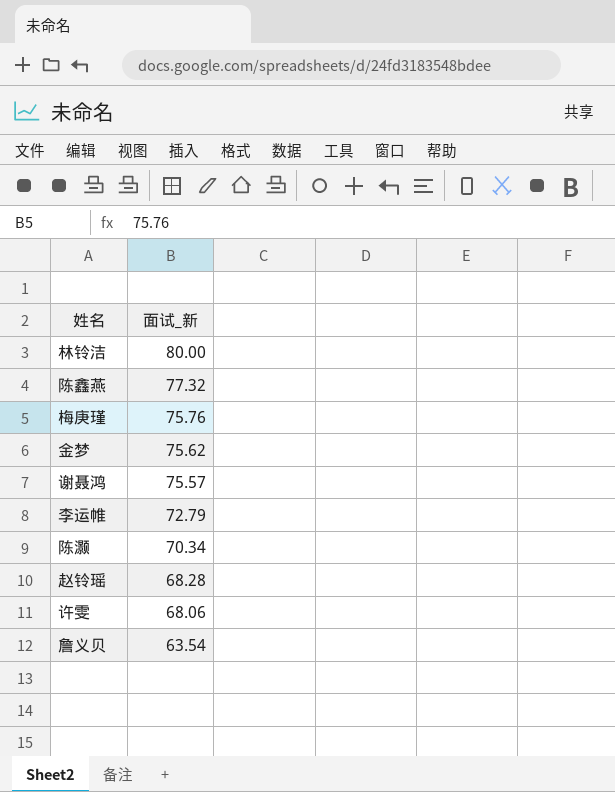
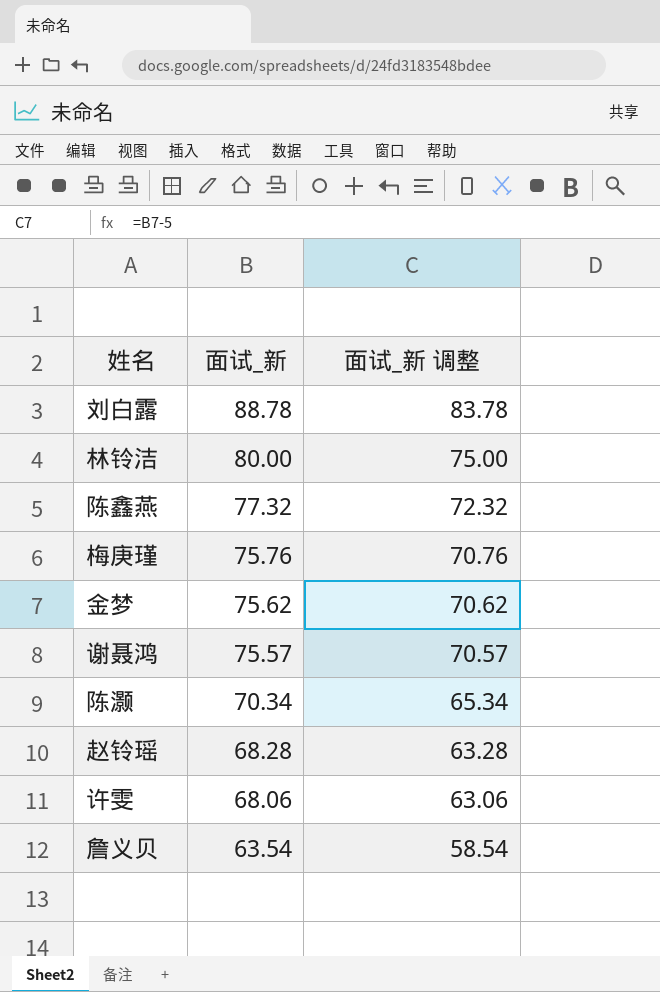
column 面试_新 调整 | formula: none -> [面试_新] - 5
row 李运帷: 72.79 -> none
row 刘白露: none -> 88.78 | 83.78

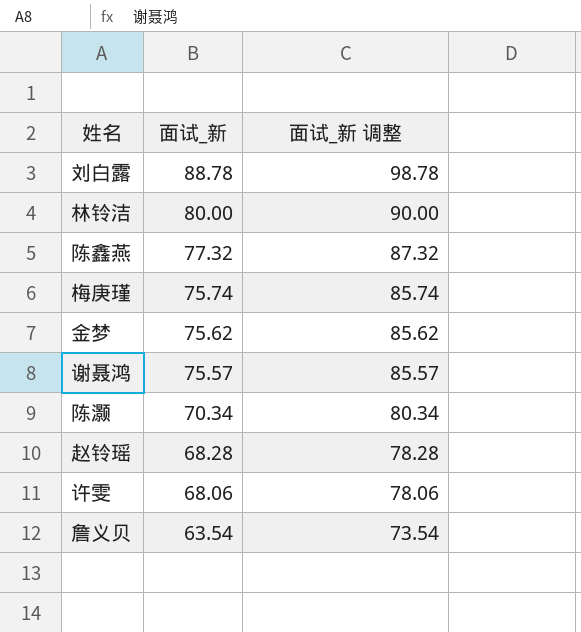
column 面试_新 调整 | formula: [面试_新] - 5 -> [面试_新] + 10
梅庚瑾 | 面试_新: 75.76 -> 75.74

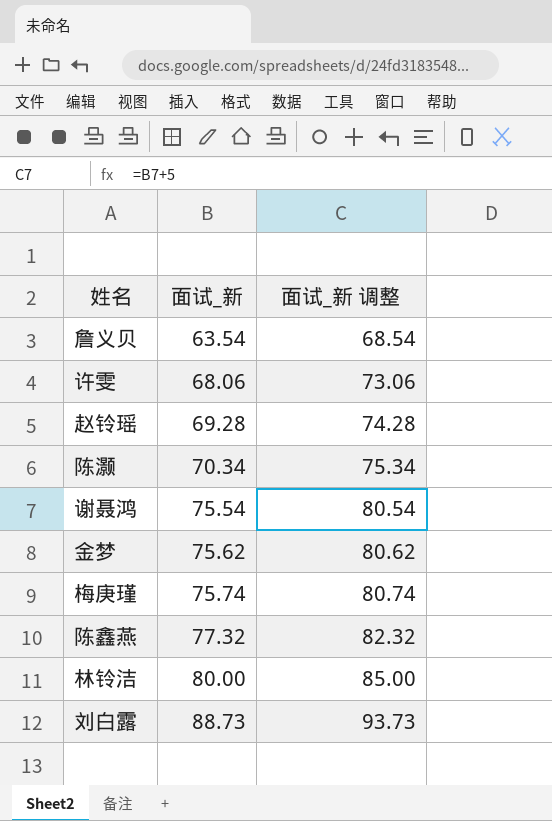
row order: 面试_新 descending -> 面试_新 ascending
column 面试_新 调整 | formula: [面试_新] + 10 -> [面试_新] + 5
赵铃瑶 | 面试_新: 68.28 -> 69.28
谢聂鸿 | 面试_新: 75.57 -> 75.54
刘白露 | 面试_新: 88.78 -> 88.73

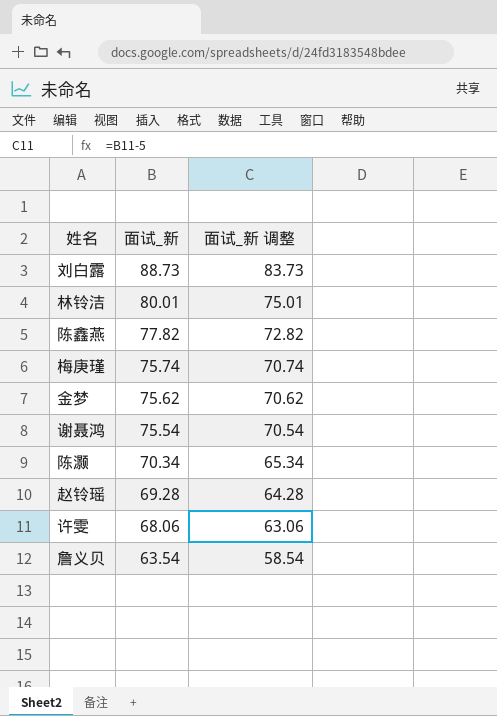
row order: 面试_新 ascending -> 面试_新 descending
column 面试_新 调整 | formula: [面试_新] + 5 -> [面试_新] - 5
林铃洁 | 面试_新: 80.00 -> 80.01
陈鑫燕 | 面试_新: 77.32 -> 77.82

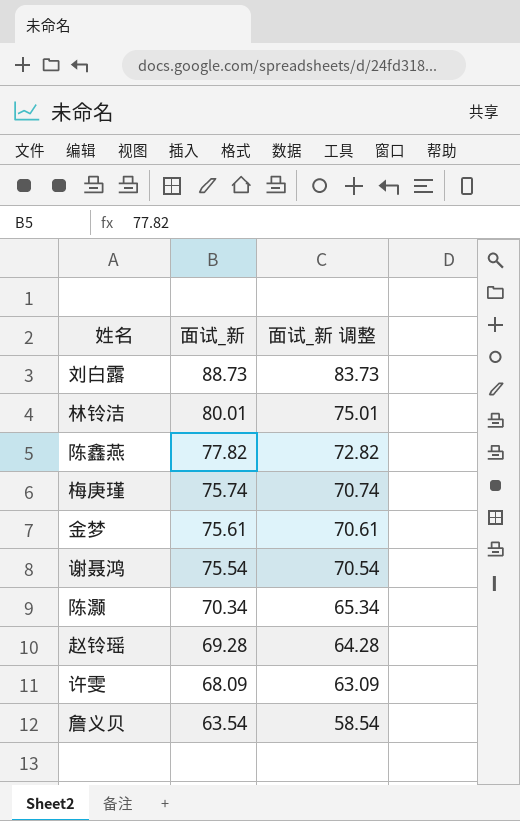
金梦 | 面试_新: 75.62 -> 75.61
金梦 | 面试_新 调整: 70.62 -> 70.61
许雯 | 面试_新: 68.06 -> 68.09
许雯 | 面试_新 调整: 63.06 -> 63.09

